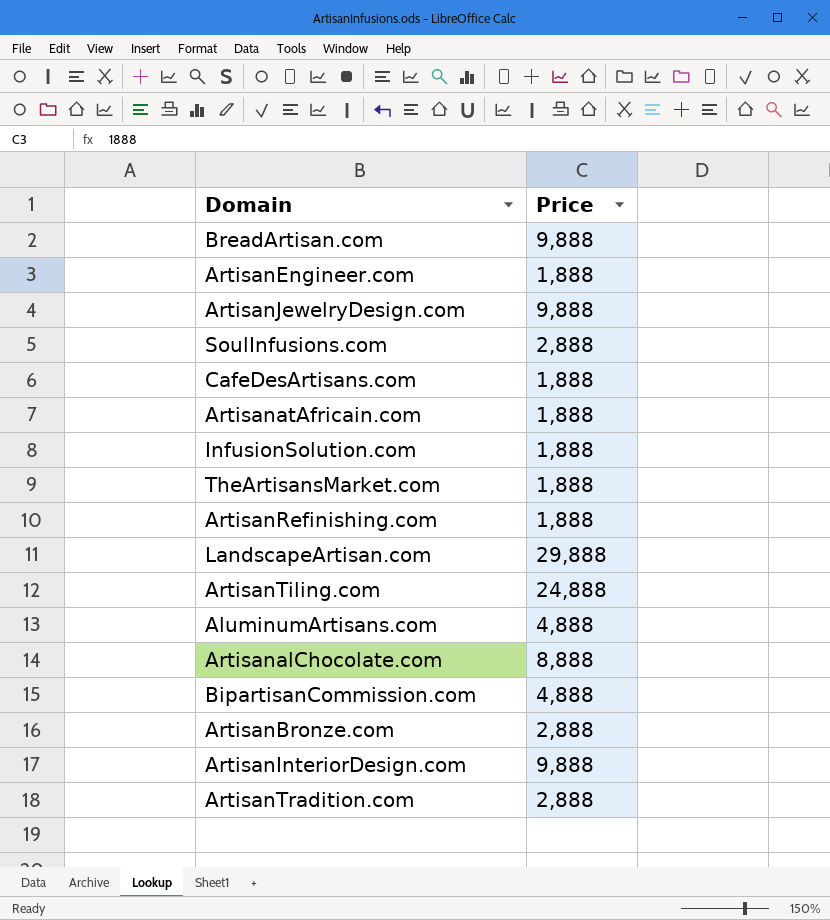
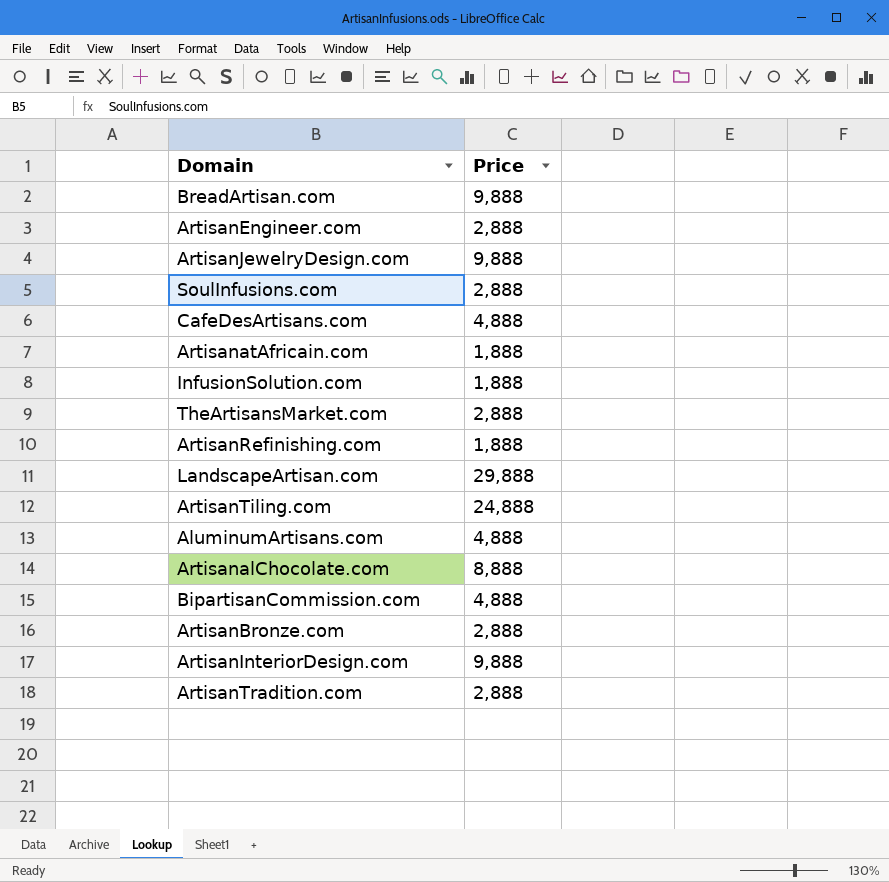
ArtisanEngineer.com | Price: 1,888 -> 2,888
CafeDesArtisans.com | Price: 1,888 -> 4,888
TheArtisansMarket.com | Price: 1,888 -> 2,888

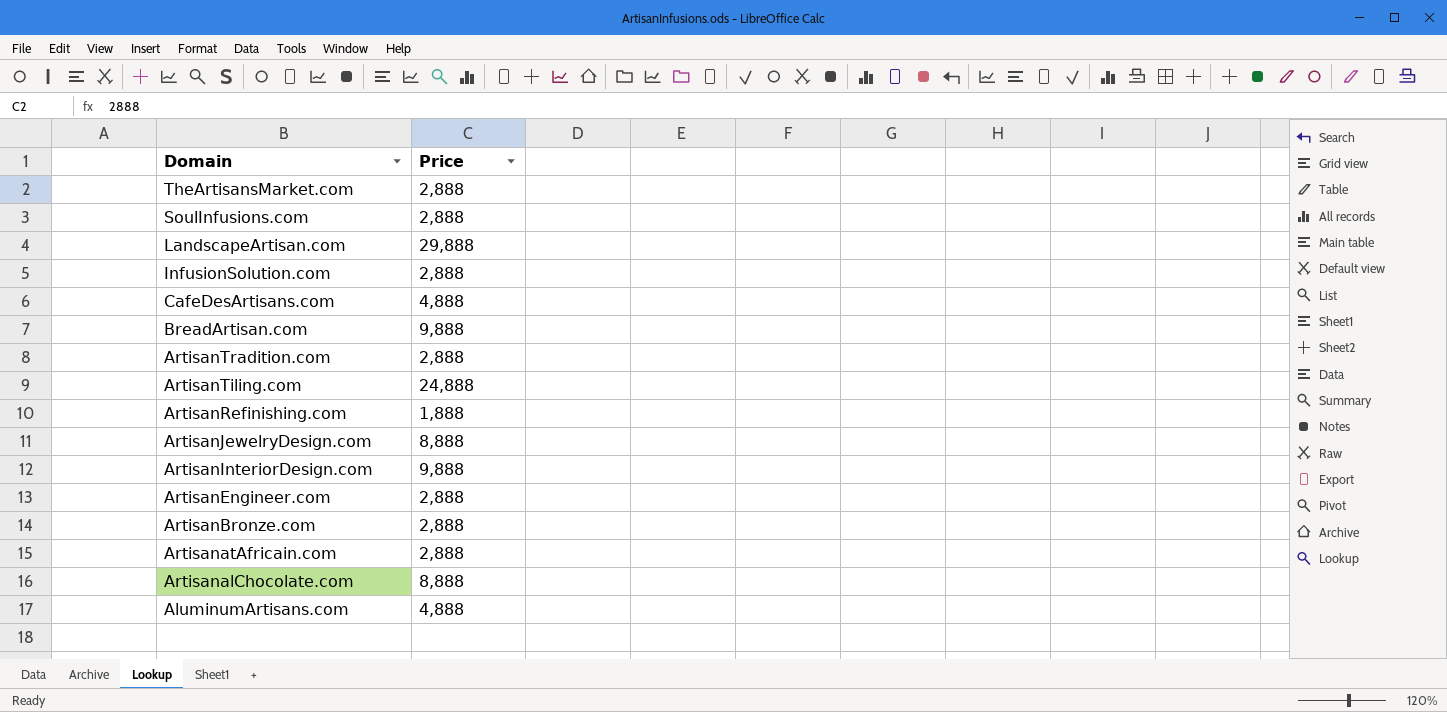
row order: none -> Domain descending
row BipartisanCommission.com: 4,888 -> none
InfusionSolution.com | Price: 1,888 -> 2,888
ArtisanJewelryDesign.com | Price: 9,888 -> 8,888
ArtisanatAfricain.com | Price: 1,888 -> 2,888

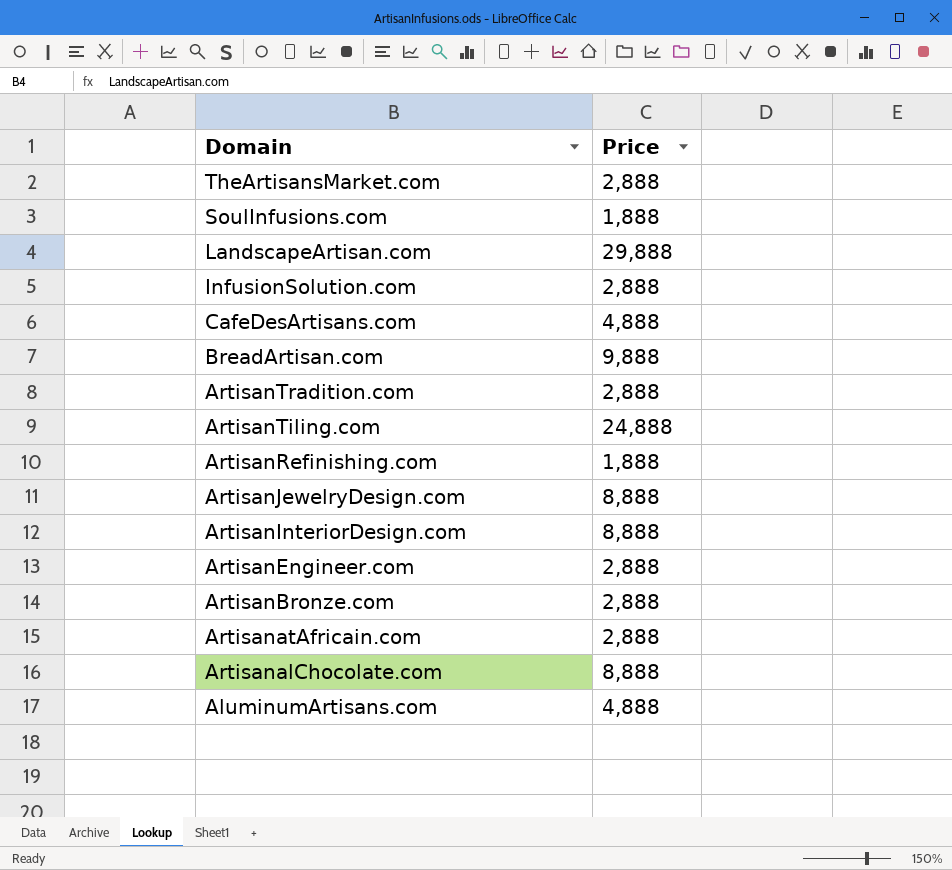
SoulInfusions.com | Price: 2,888 -> 1,888
ArtisanInteriorDesign.com | Price: 9,888 -> 8,888

